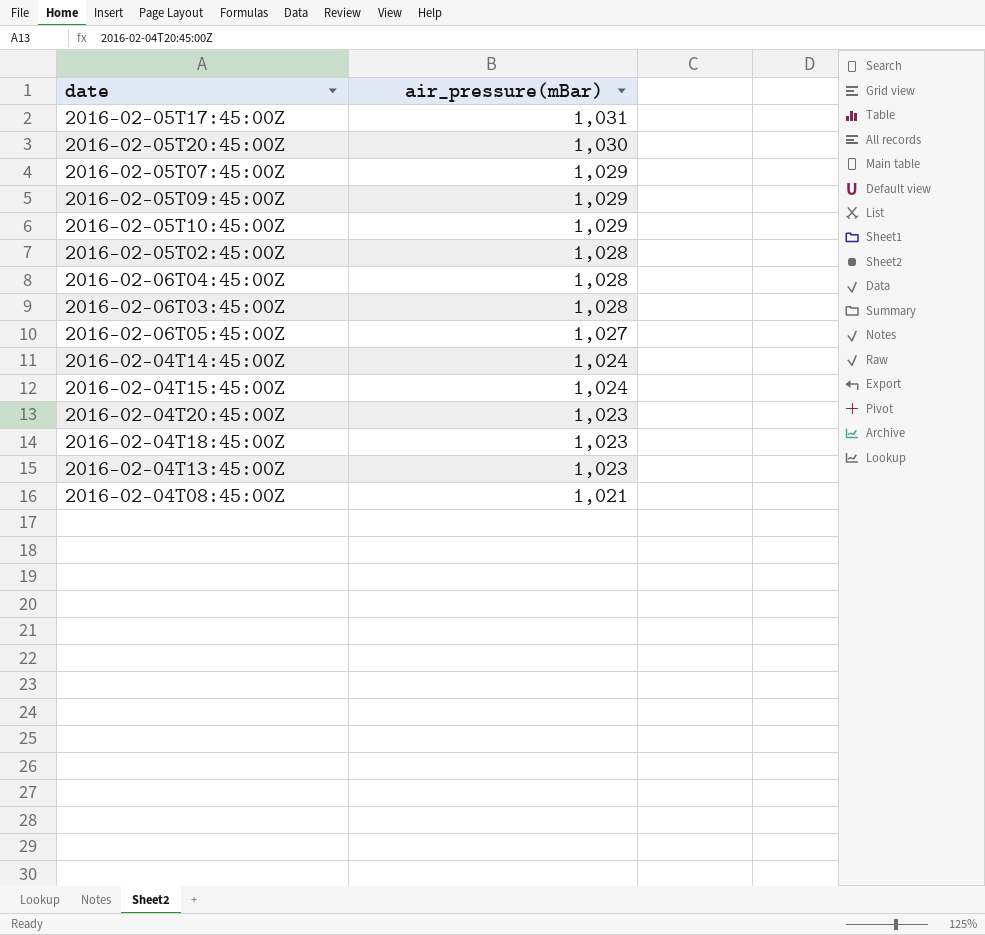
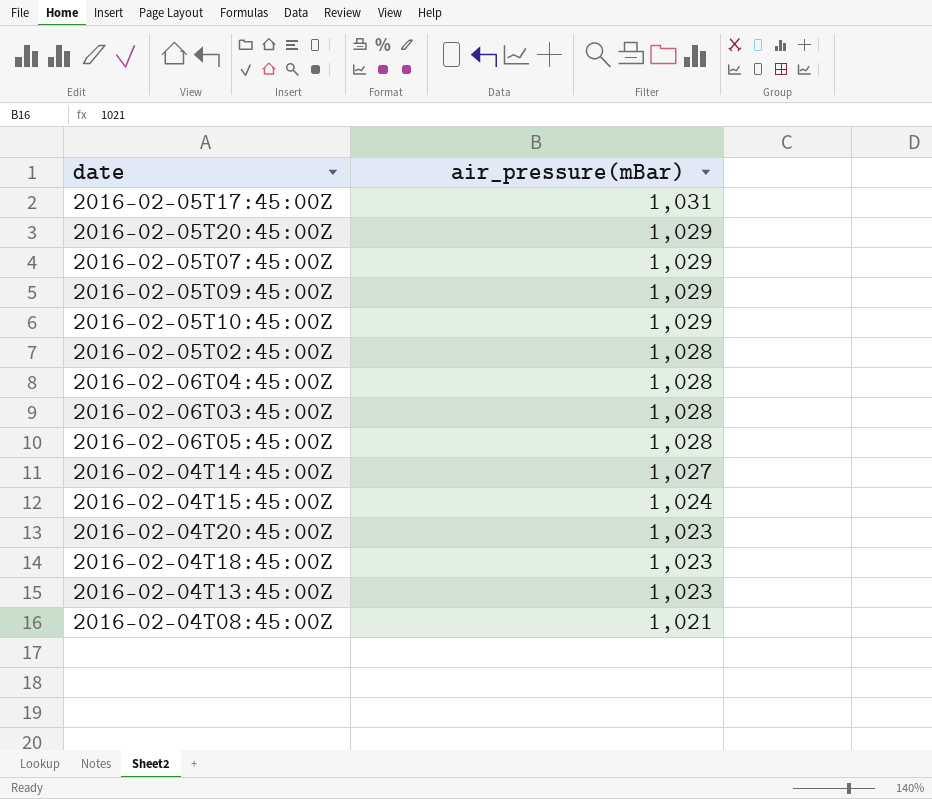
2016-02-05T20:45:00Z | air_pressure(mBar): 1,030 -> 1,029
2016-02-06T05:45:00Z | air_pressure(mBar): 1,027 -> 1,028
2016-02-04T14:45:00Z | air_pressure(mBar): 1,024 -> 1,027

